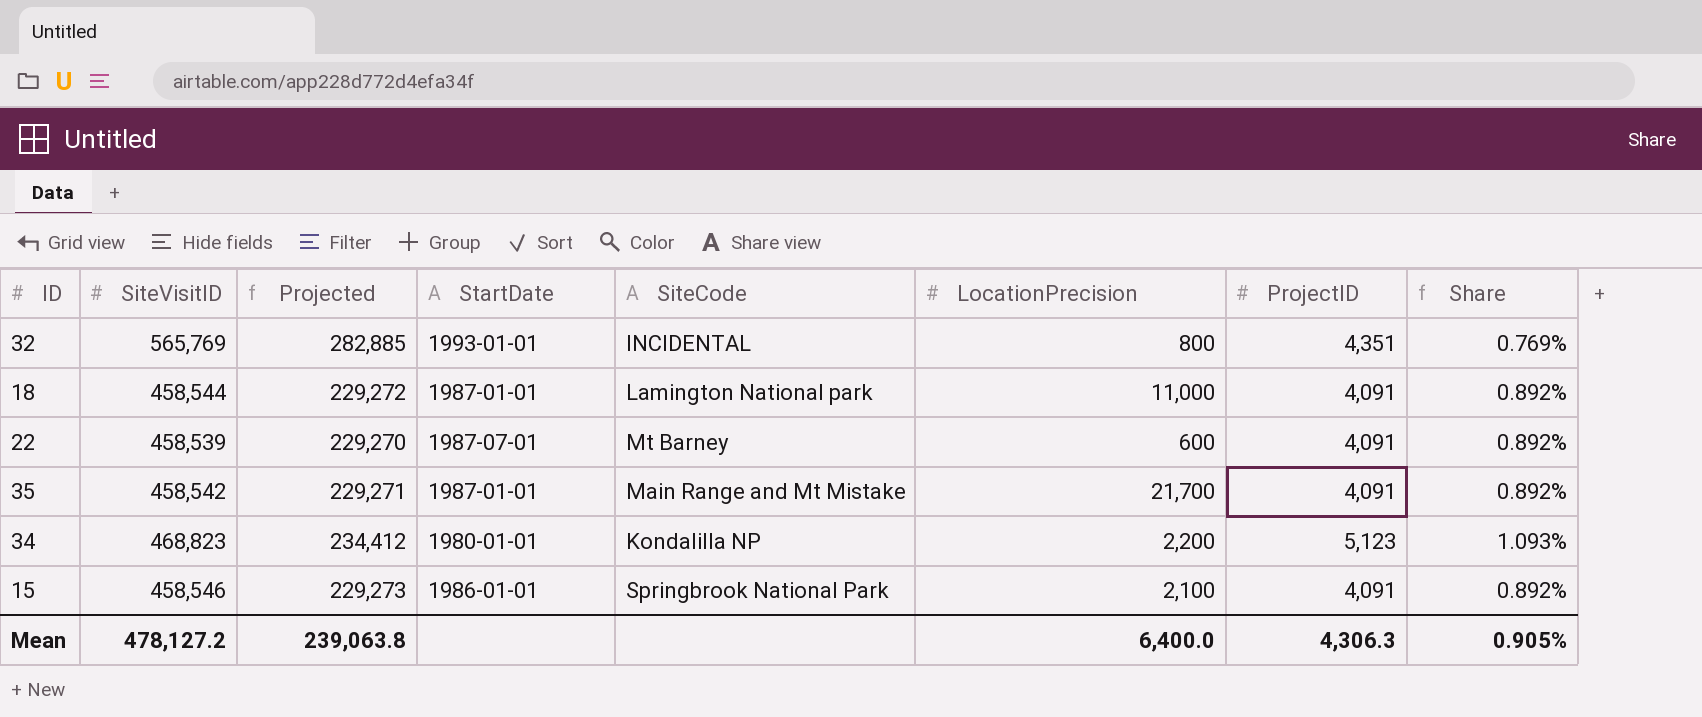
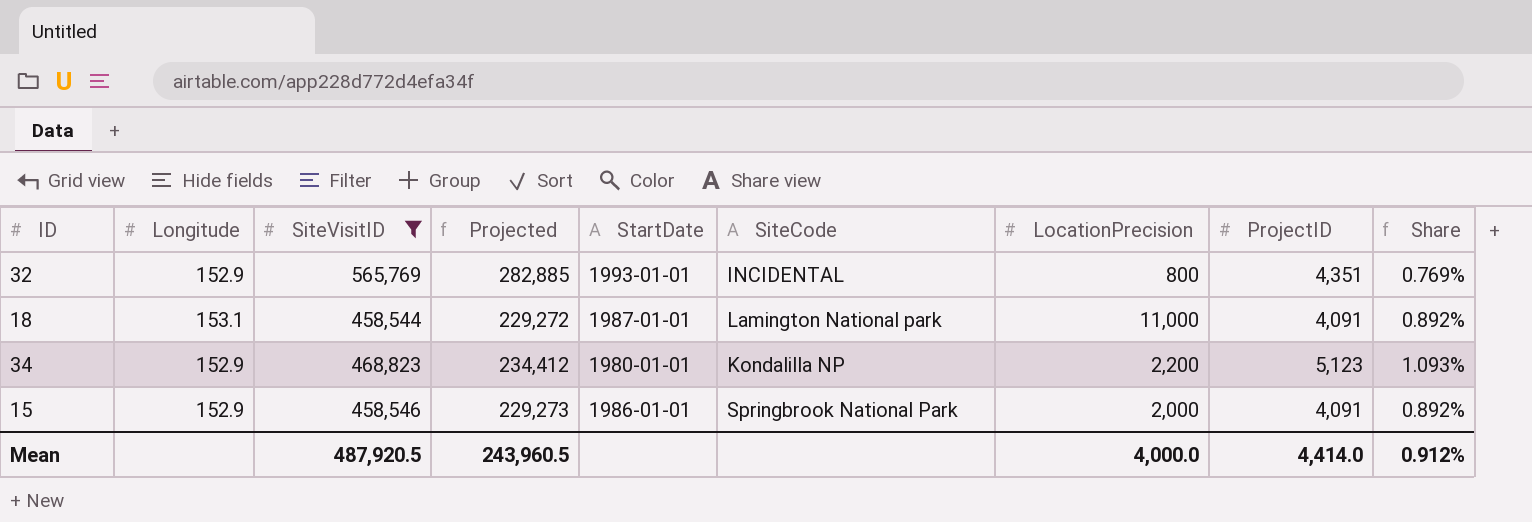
filter: none -> SiteVisitID >= 458,544
column Longitude | position: none -> 2
15 | LocationPrecision: 2,100 -> 2,000
Mean | SiteVisitID: 478,127.2 -> 487,920.5
Mean | Projected: 239,063.8 -> 243,960.5
Mean | LocationPrecision: 6,400.0 -> 4,000.0
Mean | ProjectID: 4,306.3 -> 4,414.0
Mean | Share: 0.905% -> 0.912%

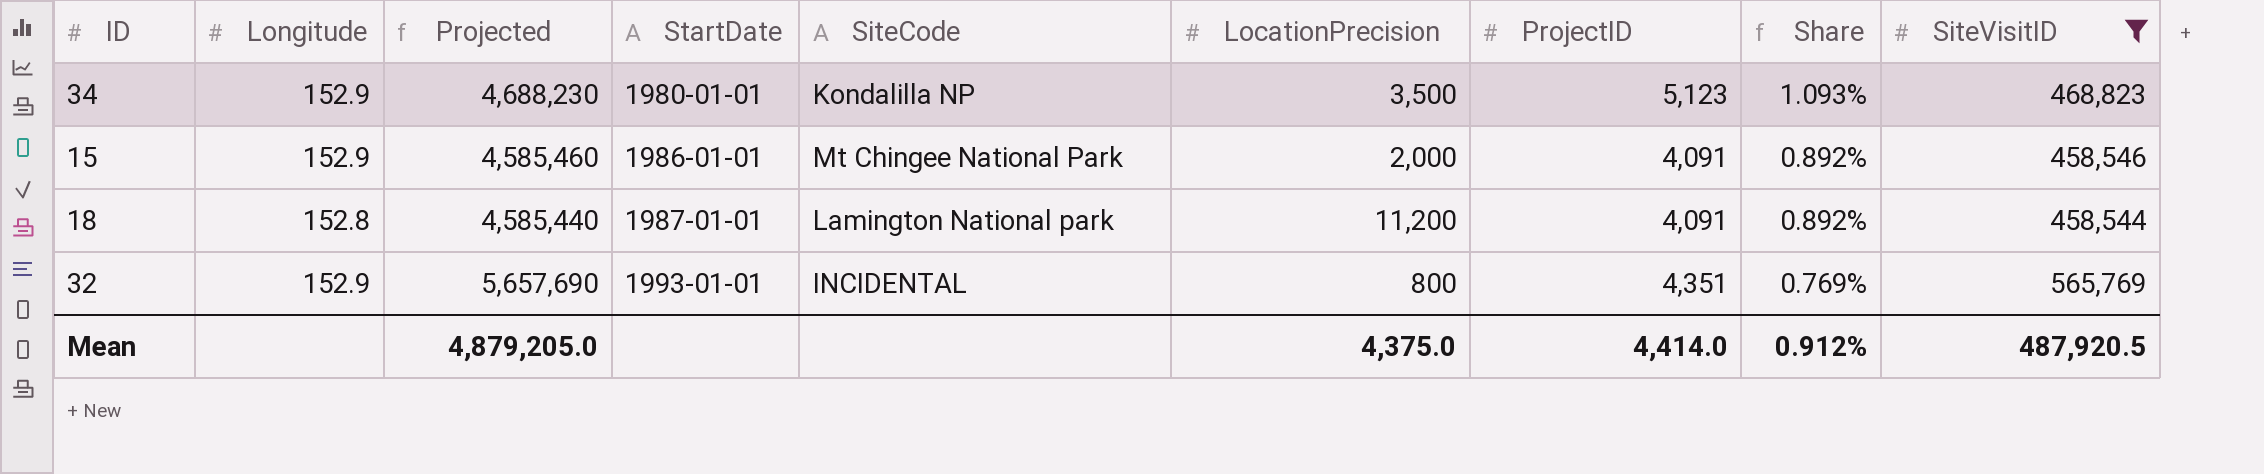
row order: none -> StartDate ascending
column Projected | formula: [SiteVisitID] * 0.5 -> [SiteVisitID] * 10
column SiteVisitID | position: 3 -> 9
34 | LocationPrecision: 2,200 -> 3,500
15 | SiteCode: Springbrook National Park -> Mt Chingee National Park
18 | Longitude: 153.1 -> 152.8
18 | LocationPrecision: 11,000 -> 11,200
Mean | Projected: 243,960.5 -> 4,879,205.0
Mean | LocationPrecision: 4,000.0 -> 4,375.0

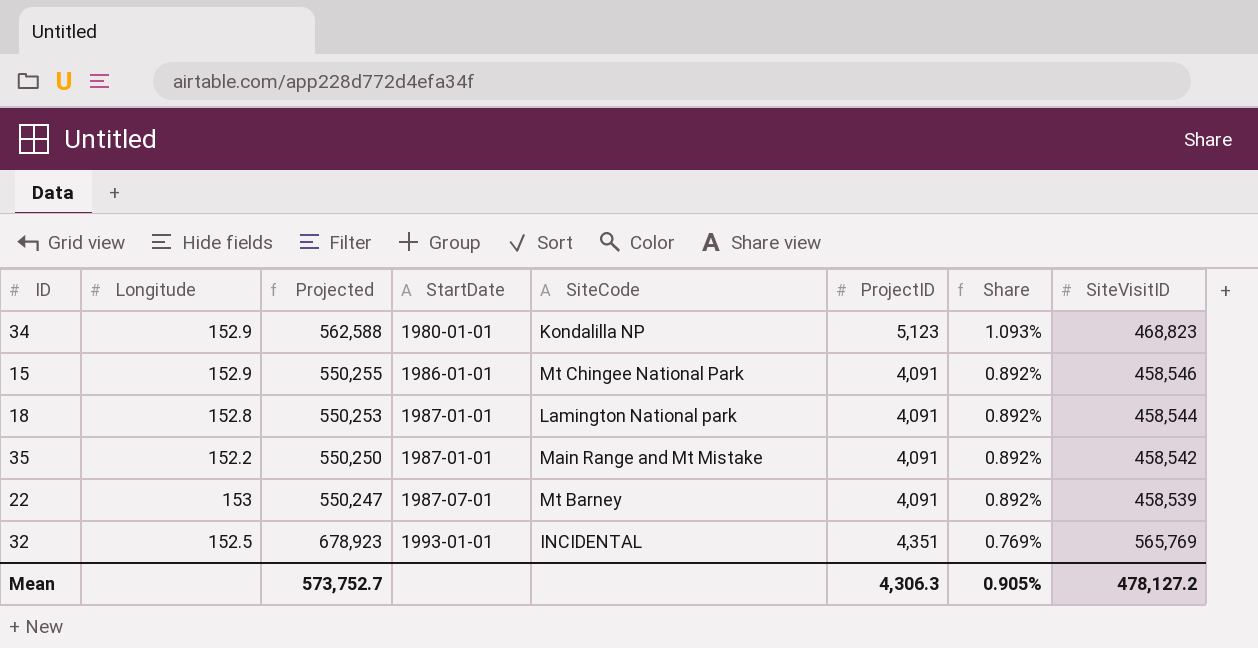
filter: SiteVisitID >= 458,544 -> none
column LocationPrecision | position: 6 -> none
column Projected | formula: [SiteVisitID] * 10 -> [SiteVisitID] * 1.2
32 | Longitude: 152.9 -> 152.5
Mean | Projected: 4,879,205.0 -> 573,752.7
Mean | ProjectID: 4,414.0 -> 4,306.3
Mean | Share: 0.912% -> 0.905%
Mean | SiteVisitID: 487,920.5 -> 478,127.2

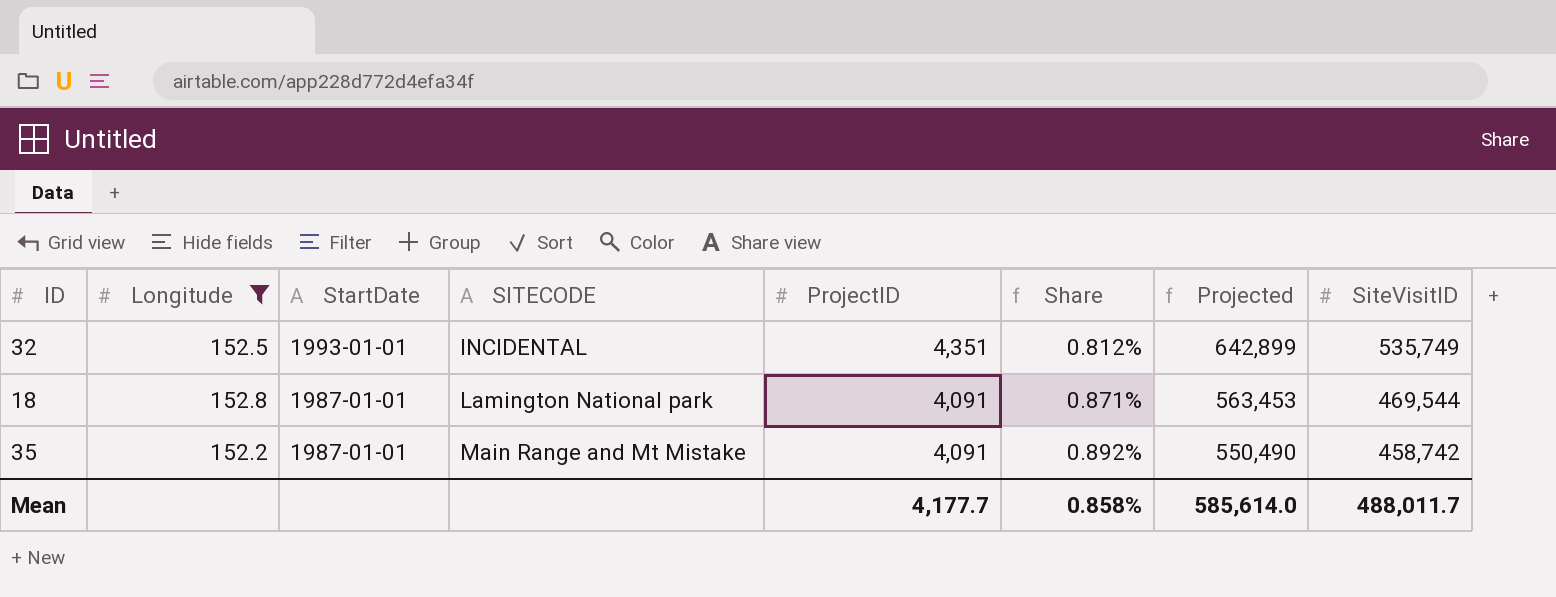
filter: none -> Longitude <= 152.8
row order: StartDate ascending -> StartDate descending
column name: SiteCode -> SITECODE
column Projected | position: 3 -> 7
32 | Share: 0.769% -> 0.812%
32 | Projected: 678,923 -> 642,899
32 | SiteVisitID: 565,769 -> 535,749
18 | Share: 0.892% -> 0.871%
18 | Projected: 550,253 -> 563,453
18 | SiteVisitID: 458,544 -> 469,544
35 | Projected: 550,250 -> 550,490
35 | SiteVisitID: 458,542 -> 458,742
Mean | ProjectID: 4,306.3 -> 4,177.7
Mean | Share: 0.905% -> 0.858%
Mean | Projected: 573,752.7 -> 585,614.0
Mean | SiteVisitID: 478,127.2 -> 488,011.7

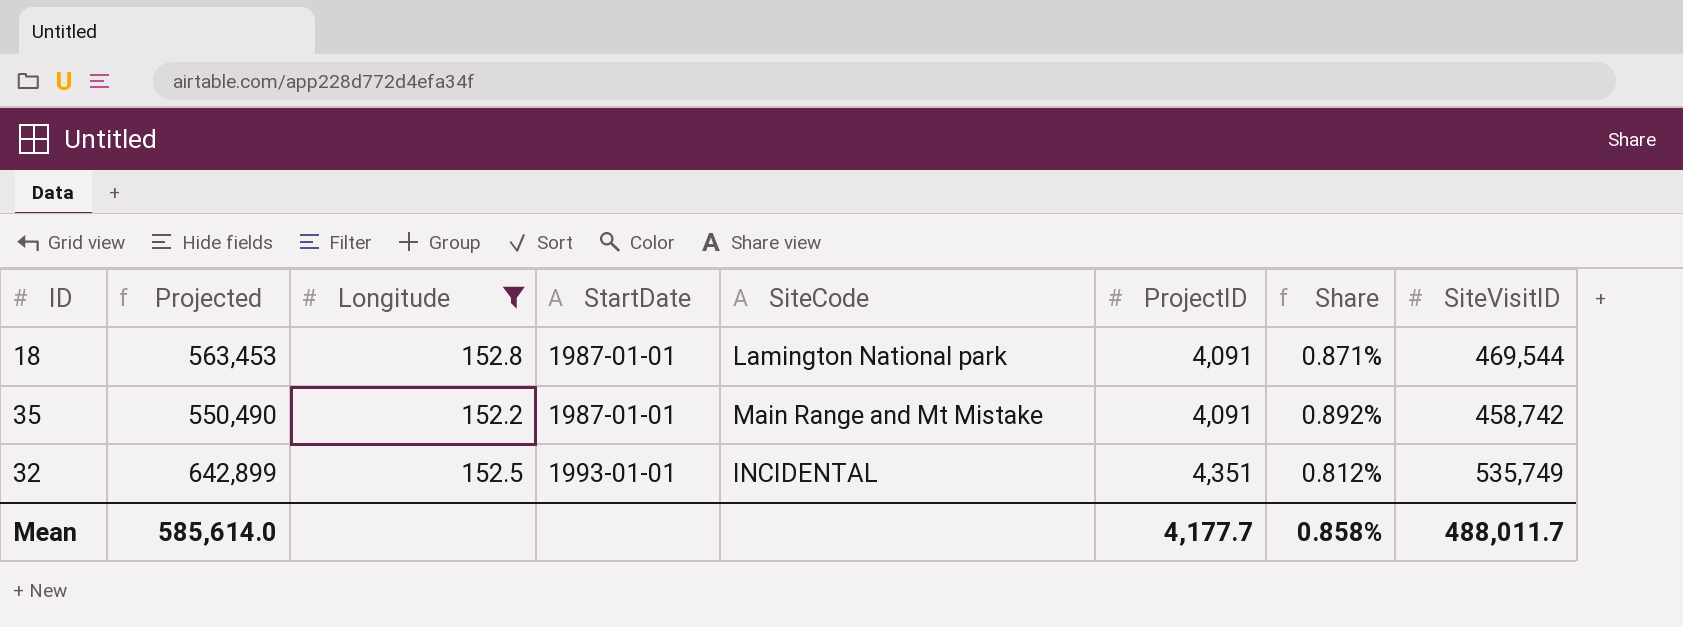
row order: StartDate descending -> StartDate ascending
column Projected | position: 7 -> 2
column name: SITECODE -> SiteCode

